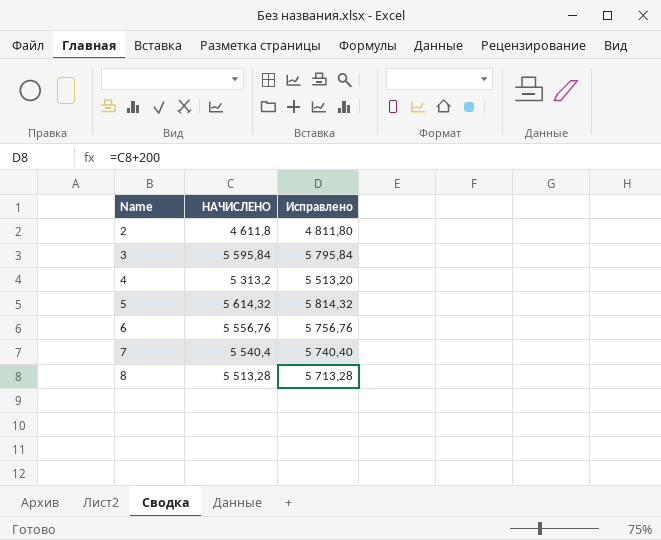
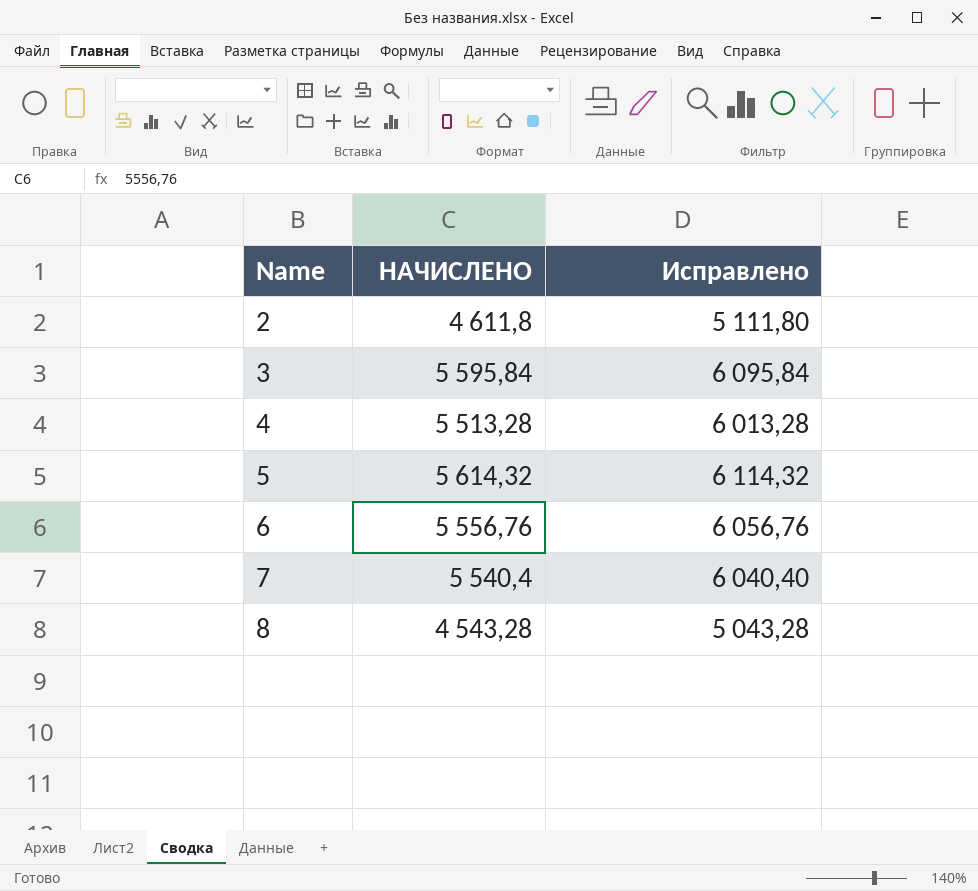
column Исправлено | formula: [НАЧИСЛЕНО] + 200 -> [НАЧИСЛЕНО] + 500
4 | НАЧИСЛЕНО: 5 313,2 -> 5 513,28
8 | НАЧИСЛЕНО: 5 513,28 -> 4 543,28

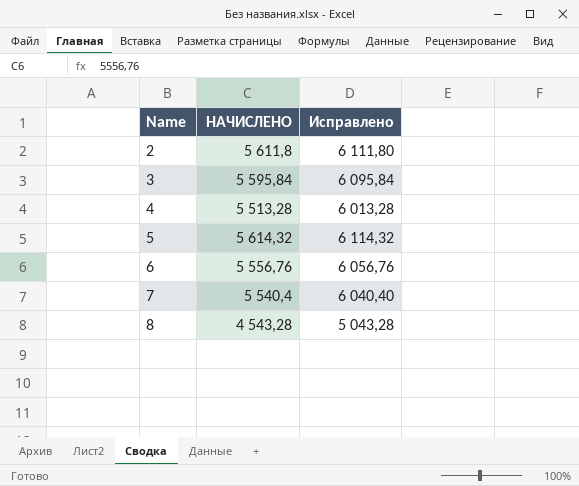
2 | НАЧИСЛЕНО: 4 611,8 -> 5 611,8
2 | Исправлено: 5 111,80 -> 6 111,80

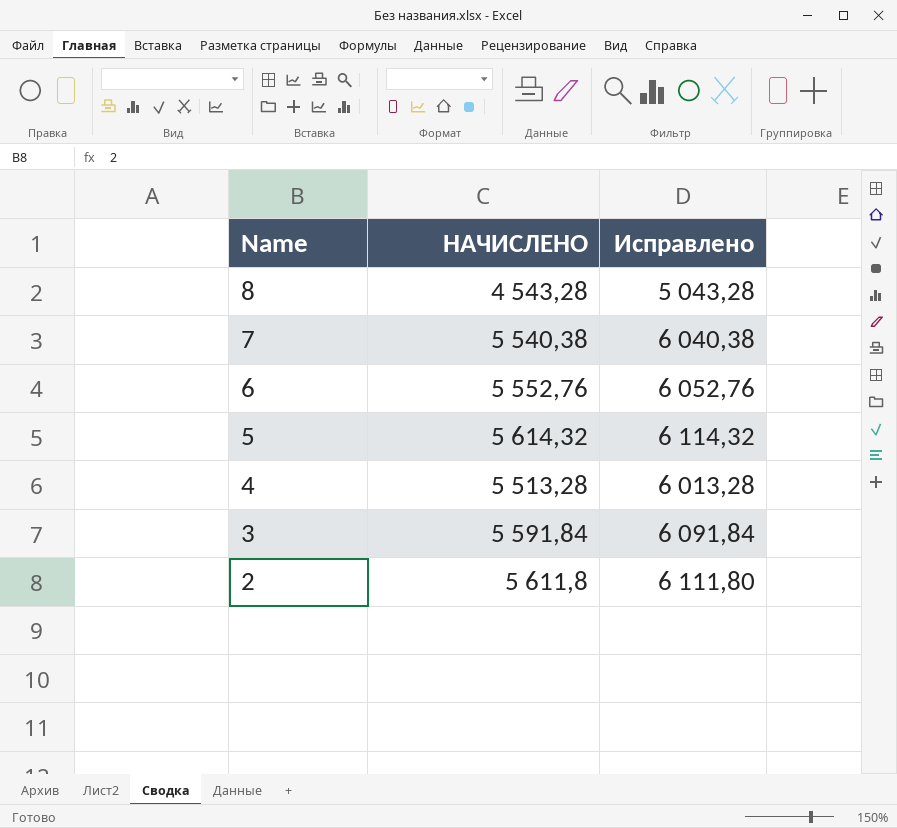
row order: Name ascending -> Name descending
7 | НАЧИСЛЕНО: 5 540,4 -> 5 540,38
7 | Исправлено: 6 040,40 -> 6 040,38
6 | НАЧИСЛЕНО: 5 556,76 -> 5 552,76
6 | Исправлено: 6 056,76 -> 6 052,76
3 | НАЧИСЛЕНО: 5 595,84 -> 5 591,84
3 | Исправлено: 6 095,84 -> 6 091,84

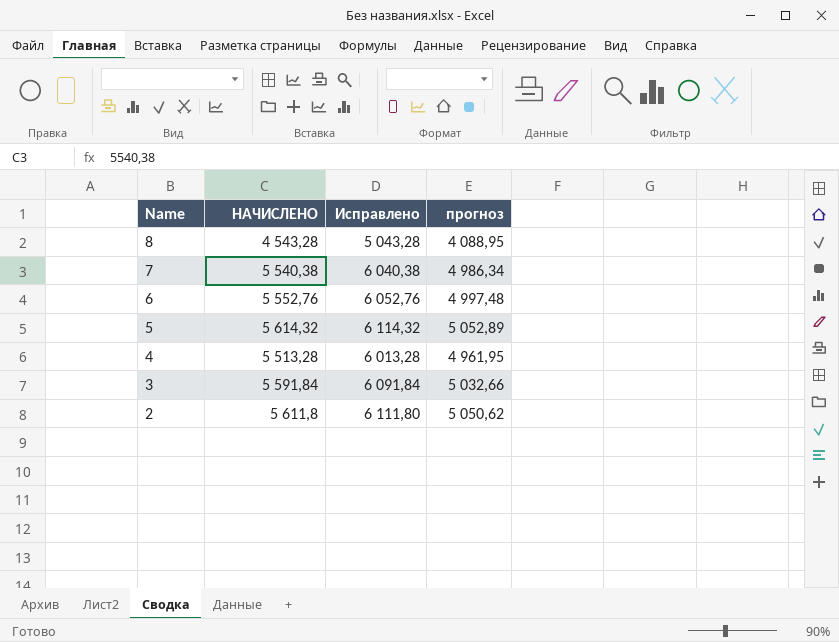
column прогноз | formula: none -> [НАЧИСЛЕНО] * 0,9

